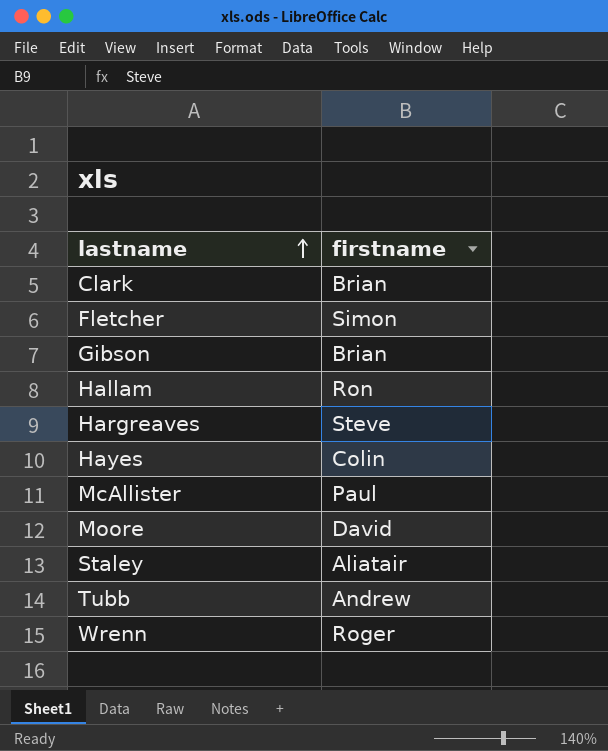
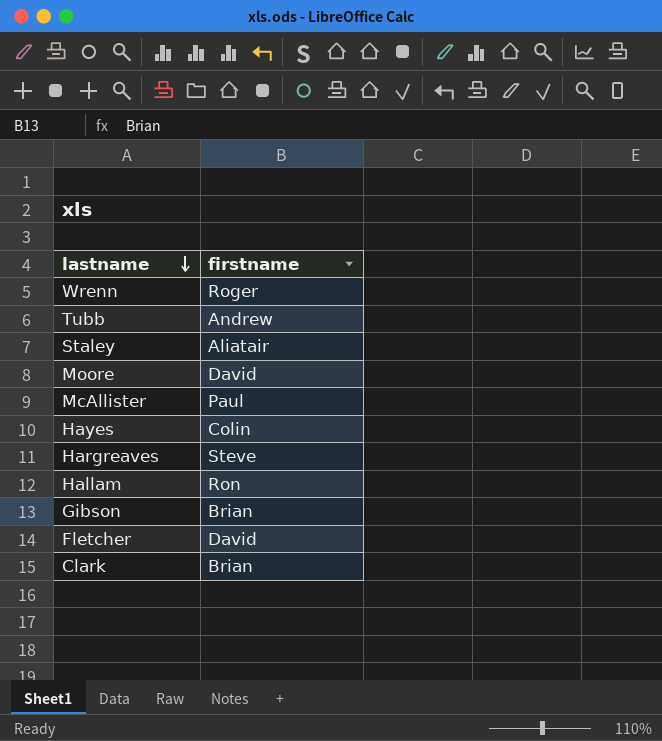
row order: lastname ascending -> lastname descending
Fletcher | firstname: Simon -> David

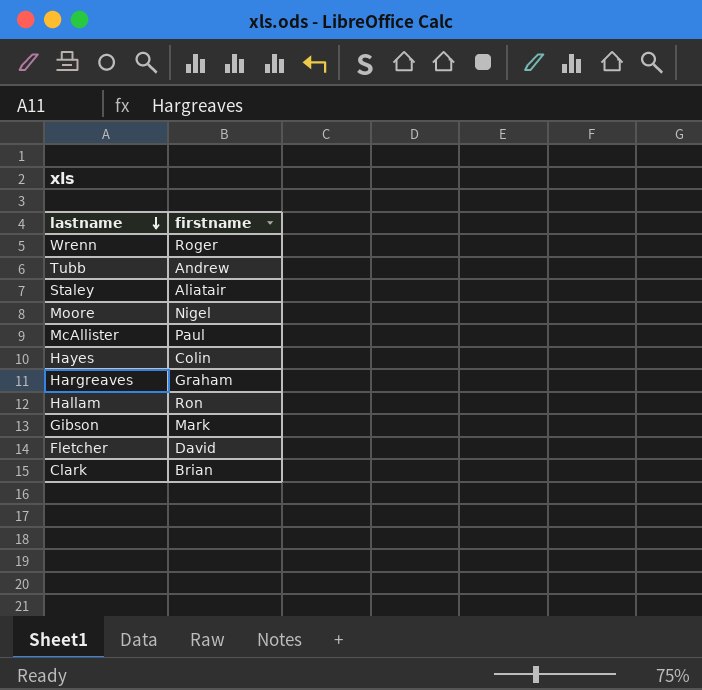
Moore | firstname: David -> Nigel
Hargreaves | firstname: Steve -> Graham
Gibson | firstname: Brian -> Mark

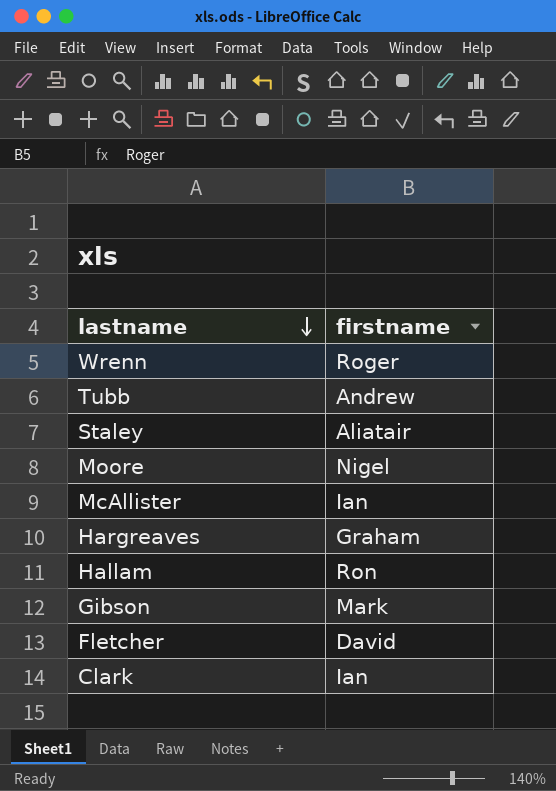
row Hayes: Colin -> none
McAllister | firstname: Paul -> Ian
Clark | firstname: Brian -> Ian

